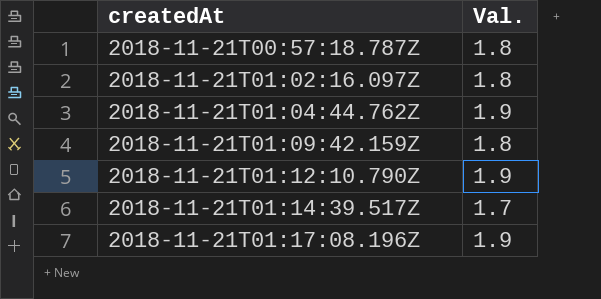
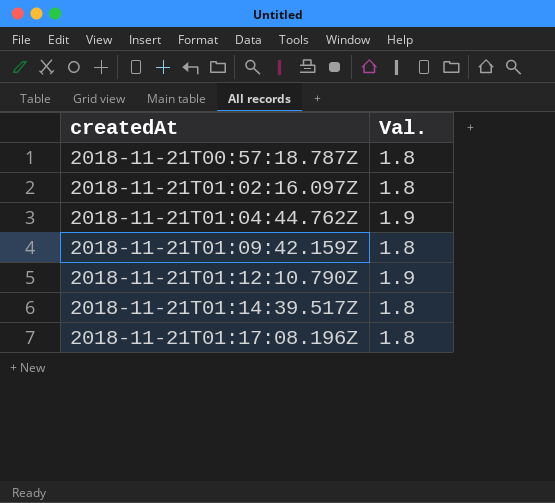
2018-11-21T01:14:39.517Z | Val.: 1.7 -> 1.8
2018-11-21T01:17:08.196Z | Val.: 1.9 -> 1.8

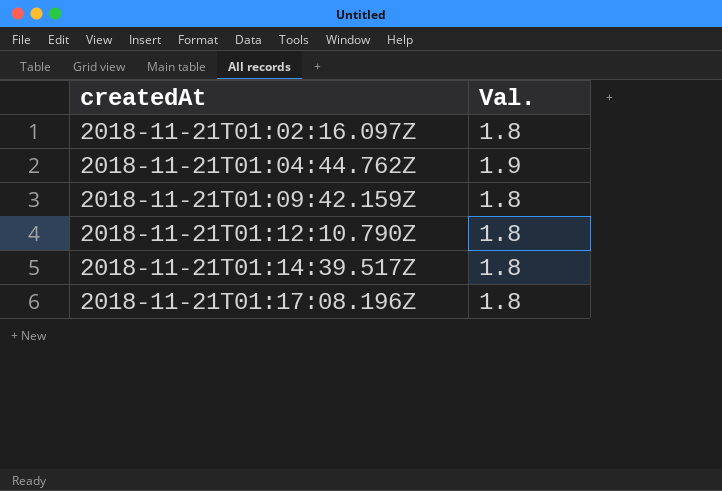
row 2018-11-21T00:57:18.787Z: 1.8 -> none
2018-11-21T01:12:10.790Z | Val.: 1.9 -> 1.8

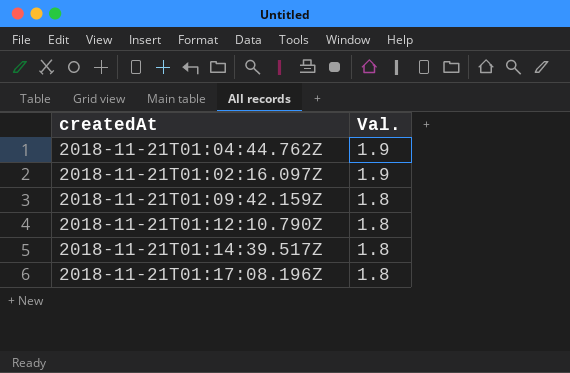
row order: createdAt ascending -> Val. descending
2018-11-21T01:02:16.097Z | Val.: 1.8 -> 1.9

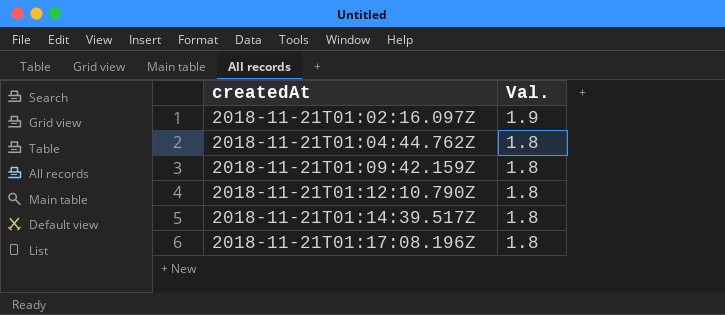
row order: Val. descending -> createdAt ascending
2018-11-21T01:04:44.762Z | Val.: 1.9 -> 1.8

